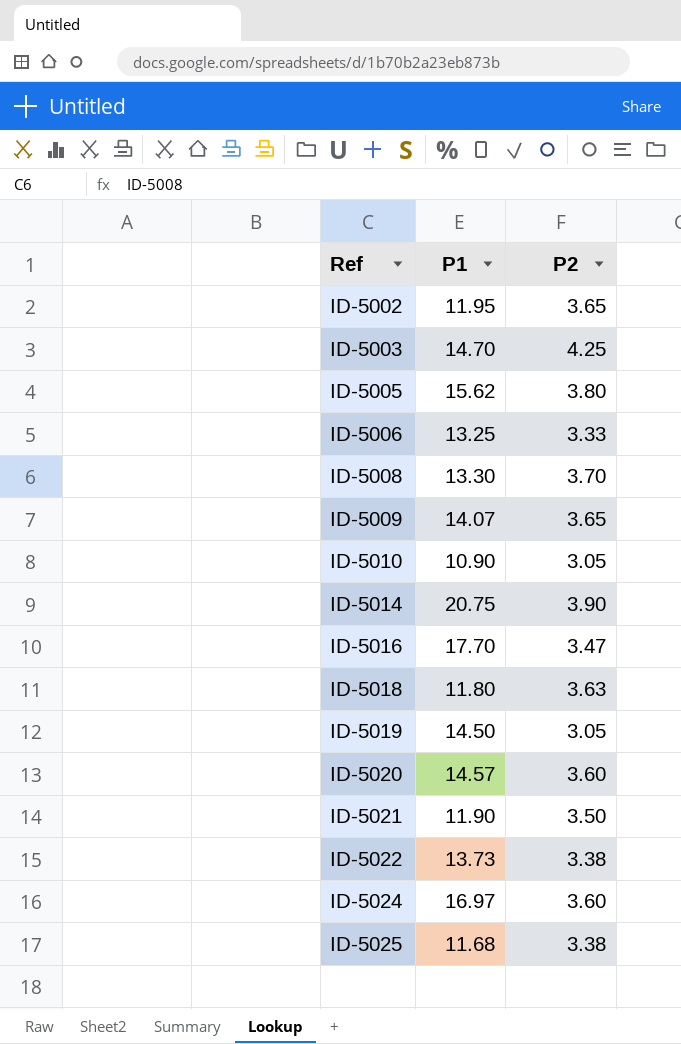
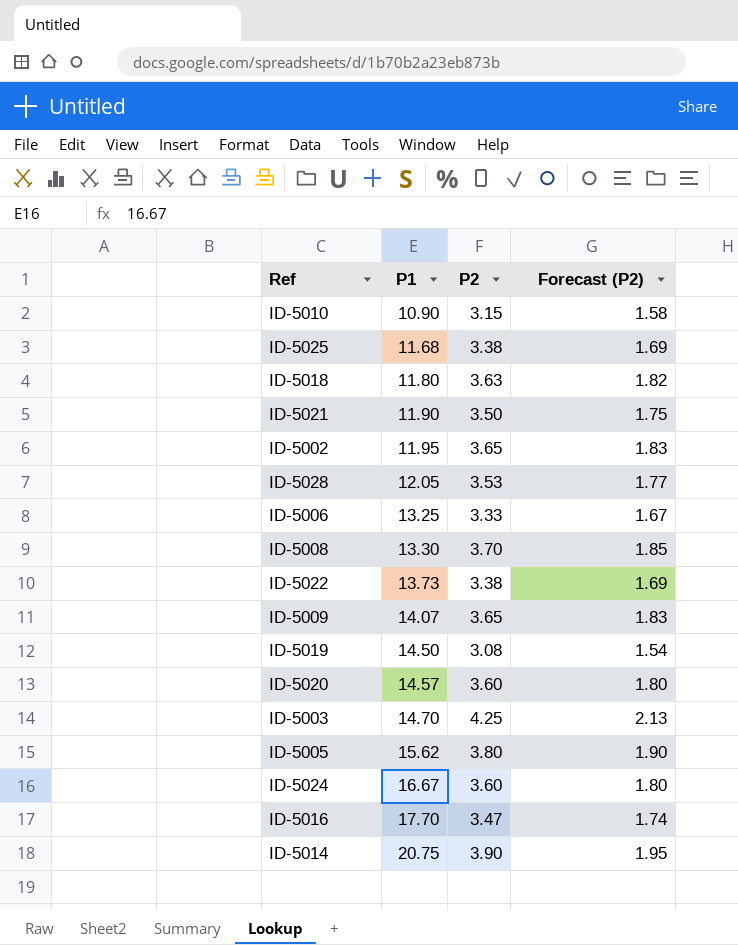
row order: Ref ascending -> P1 ascending
column Forecast (P2) | formula: none -> [P2] * 0.5
ID-5010 | P2: 3.05 -> 3.15
row ID-5028: none -> 12.05 | 3.53 | 1.77
ID-5019 | P2: 3.05 -> 3.08
ID-5024 | P1: 16.97 -> 16.67

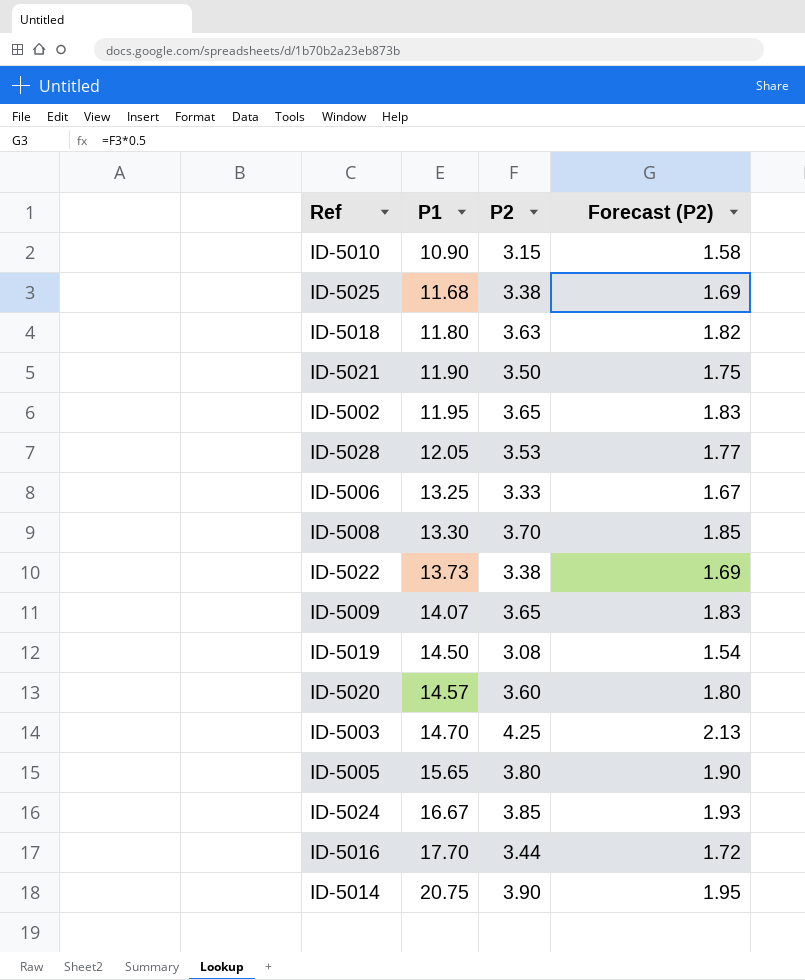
ID-5005 | P1: 15.62 -> 15.65
ID-5024 | P2: 3.60 -> 3.85
ID-5024 | Forecast (P2): 1.80 -> 1.93
ID-5016 | P2: 3.47 -> 3.44
ID-5016 | Forecast (P2): 1.74 -> 1.72

